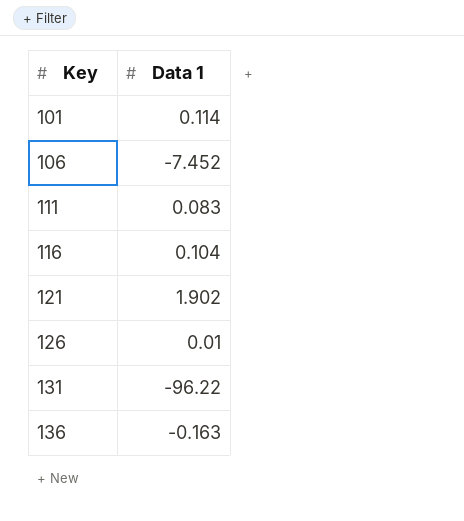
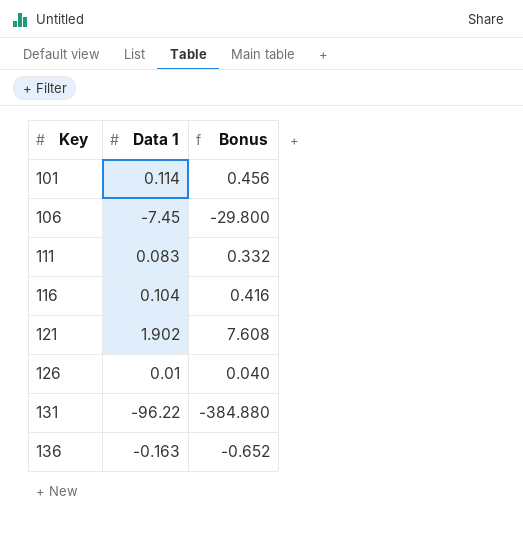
column Bonus | formula: none -> [Data 1] * 4
106 | Data 1: -7.452 -> -7.45

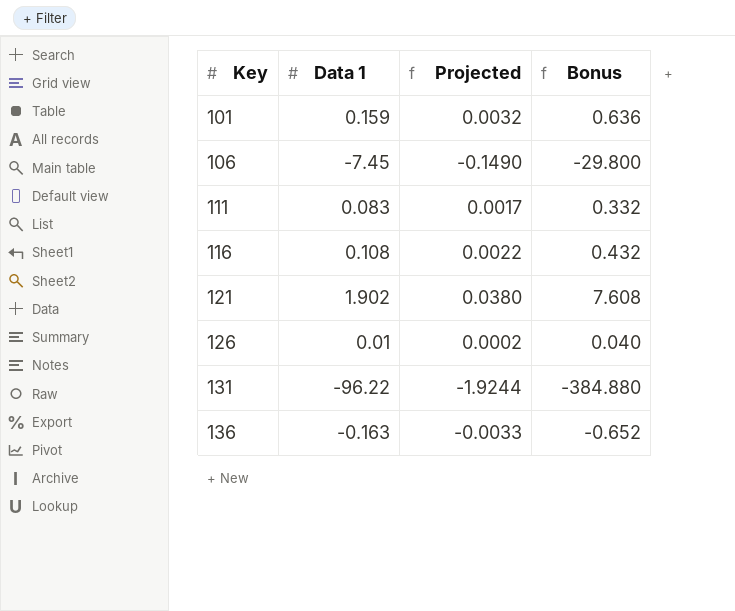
column Projected | formula: none -> [Data 1] * 0.02
101 | Data 1: 0.114 -> 0.159
101 | Bonus: 0.456 -> 0.636
116 | Data 1: 0.104 -> 0.108
116 | Bonus: 0.416 -> 0.432

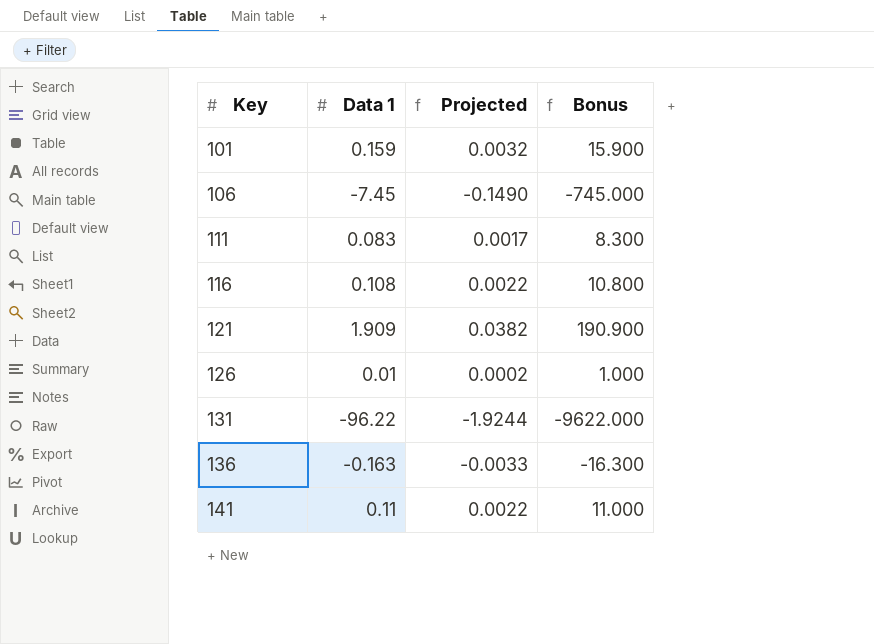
column Bonus | formula: [Data 1] * 4 -> [Data 1] * 100
121 | Data 1: 1.902 -> 1.909
121 | Projected: 0.0380 -> 0.0382
row 141: none -> 0.11 | 0.0022 | 11.000

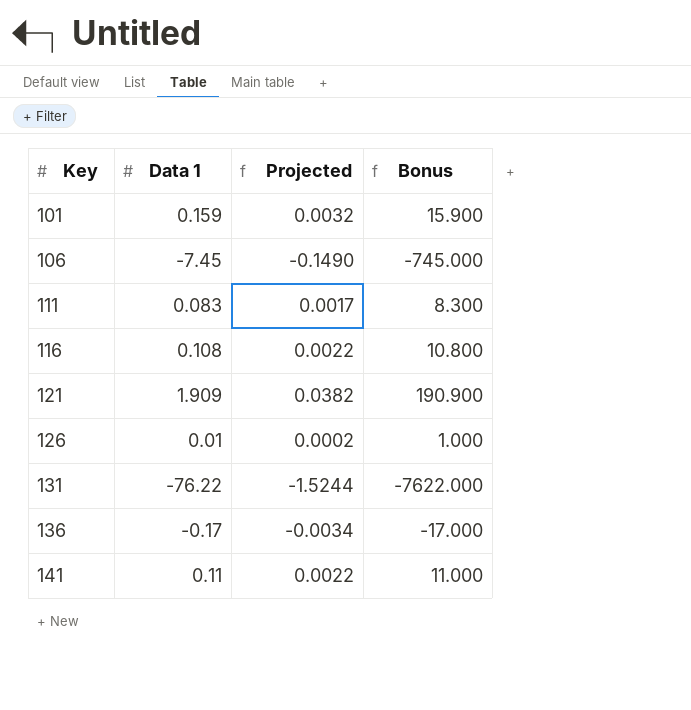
131 | Data 1: -96.22 -> -76.22
131 | Projected: -1.9244 -> -1.5244
131 | Bonus: -9622.000 -> -7622.000
136 | Data 1: -0.163 -> -0.17
136 | Projected: -0.0033 -> -0.0034
136 | Bonus: -16.300 -> -17.000

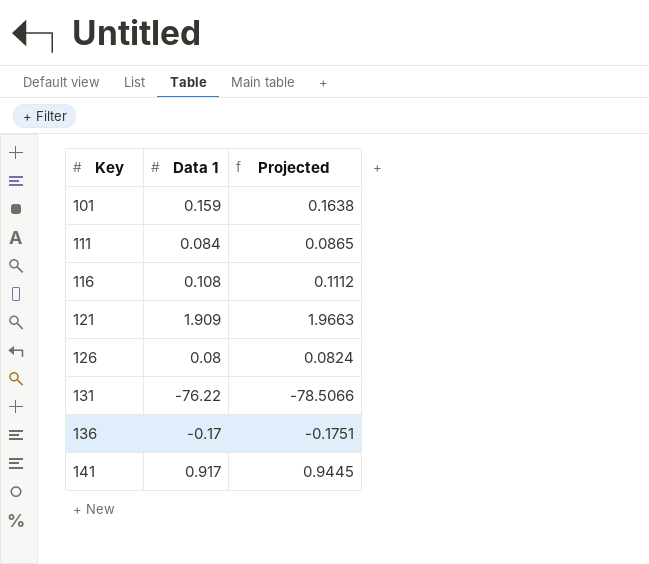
column Bonus | formula: [Data 1] * 100 -> none
column Projected | formula: [Data 1] * 0.02 -> [Data 1] * 1.03
row 106: -7.45 | -0.1490 | -745.000 -> none
111 | Data 1: 0.083 -> 0.084
126 | Data 1: 0.01 -> 0.08
141 | Data 1: 0.11 -> 0.917

